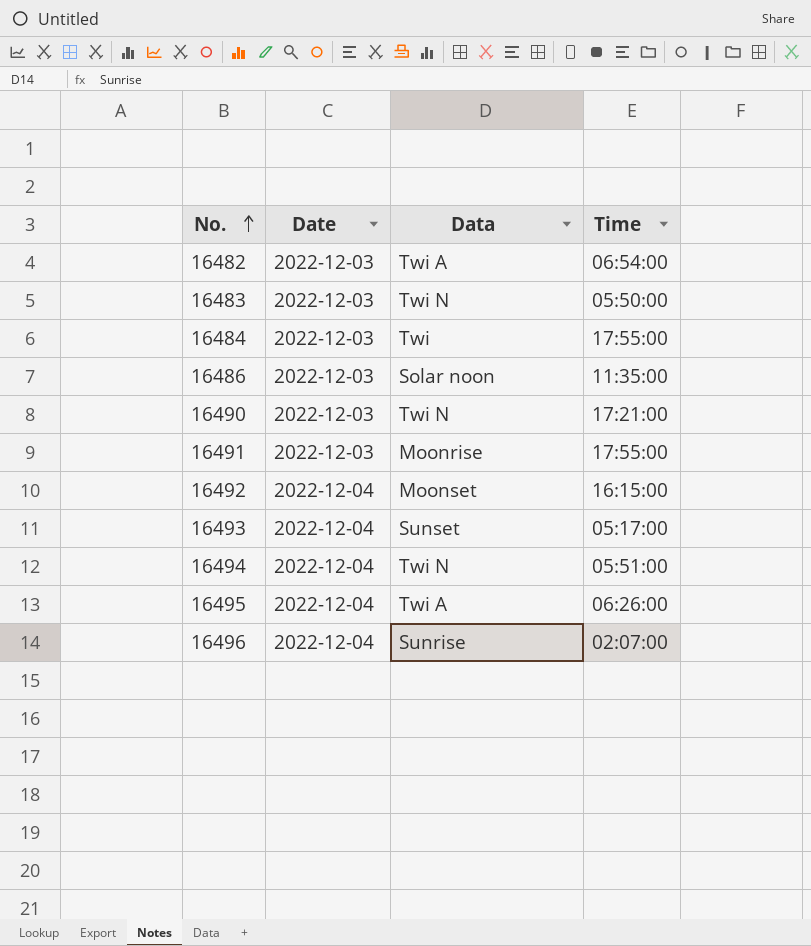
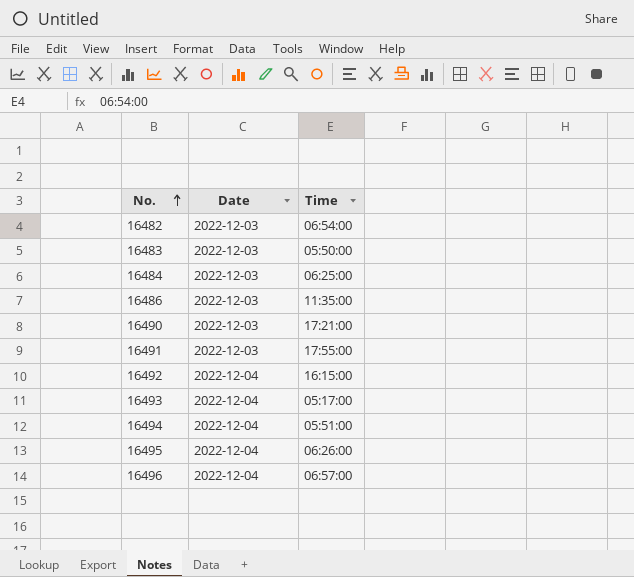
column Data | position: 3 -> none
16484 | Time: 17:55:00 -> 06:25:00
16496 | Time: 02:07:00 -> 06:57:00

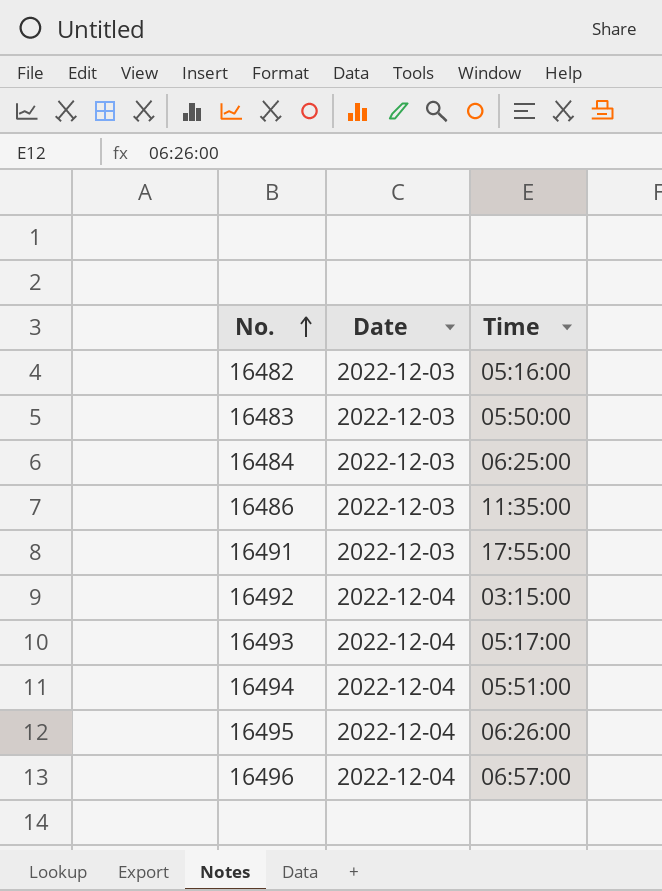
row 16490: 2022-12-03 | 17:21:00 -> none
16482 | Time: 06:54:00 -> 05:16:00
16492 | Time: 16:15:00 -> 03:15:00

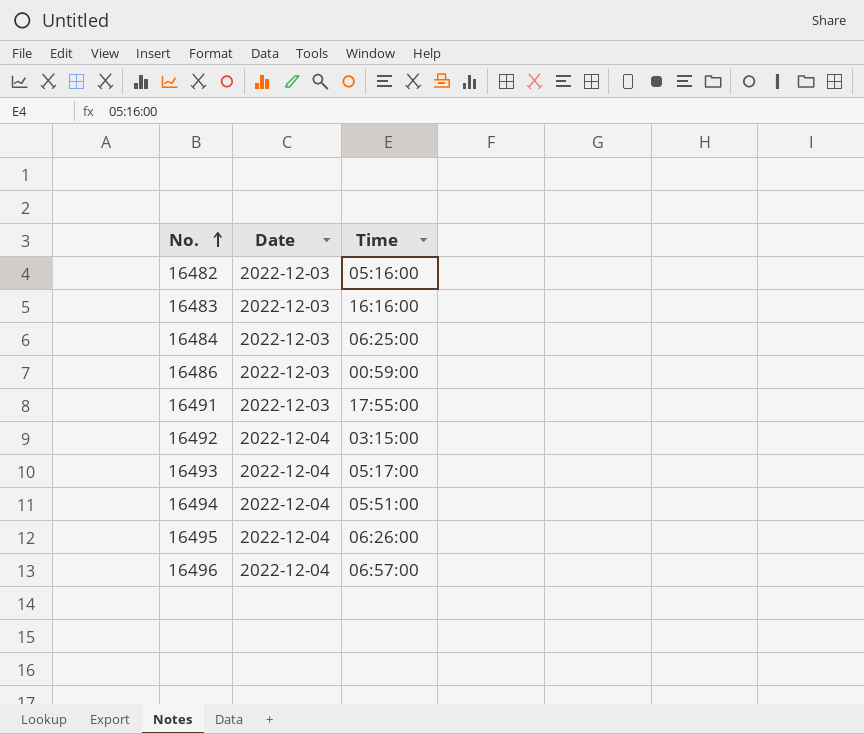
16483 | Time: 05:50:00 -> 16:16:00
16486 | Time: 11:35:00 -> 00:59:00

